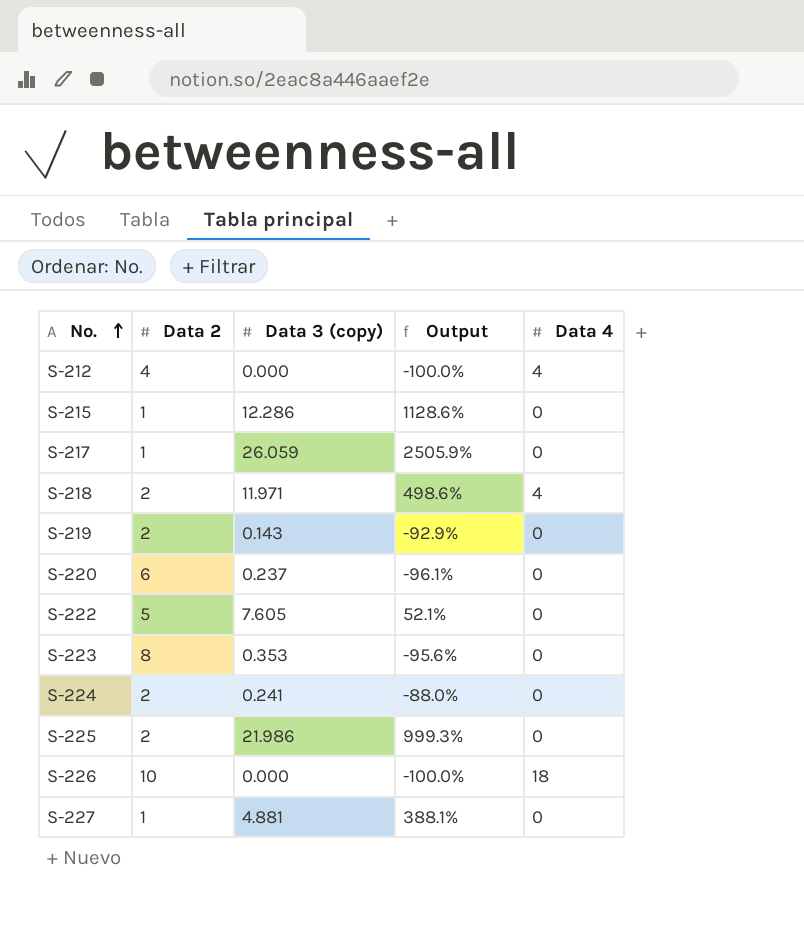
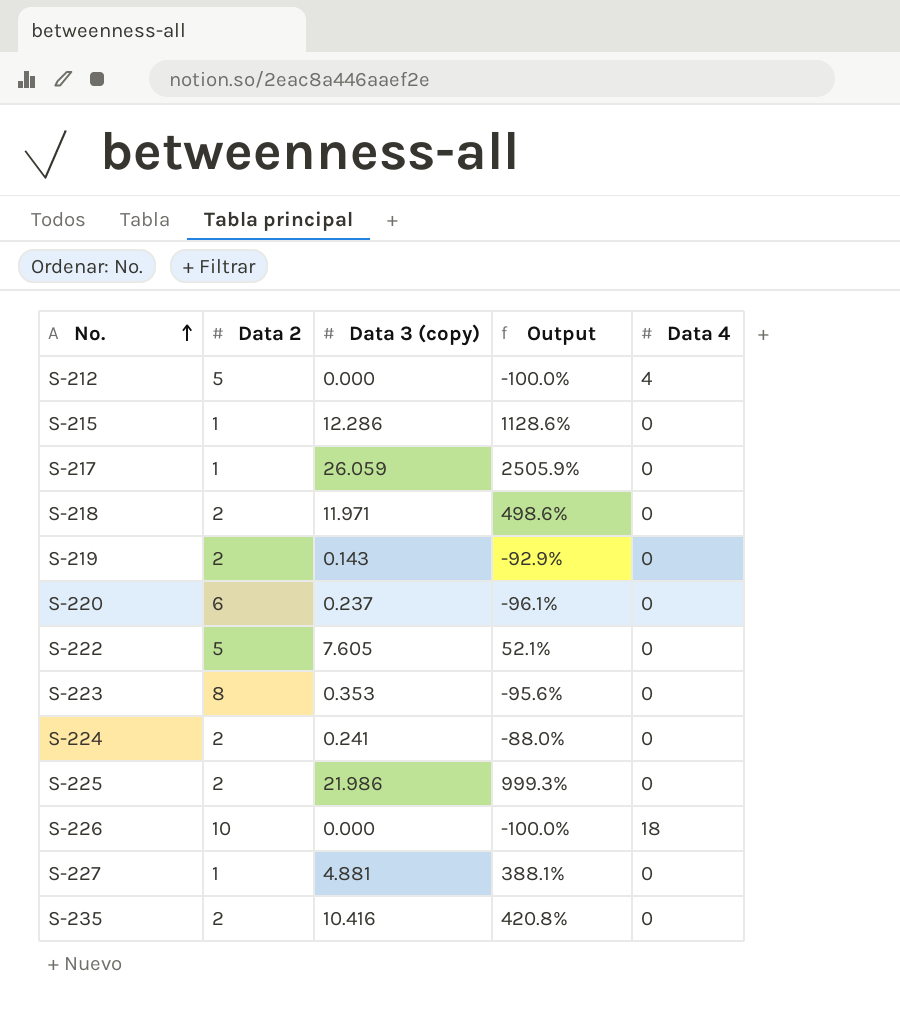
S-212 | Data 2: 4 -> 5
S-218 | Data 4: 4 -> 0
row S-235: none -> 2 | 10.416 | 420.8% | 0

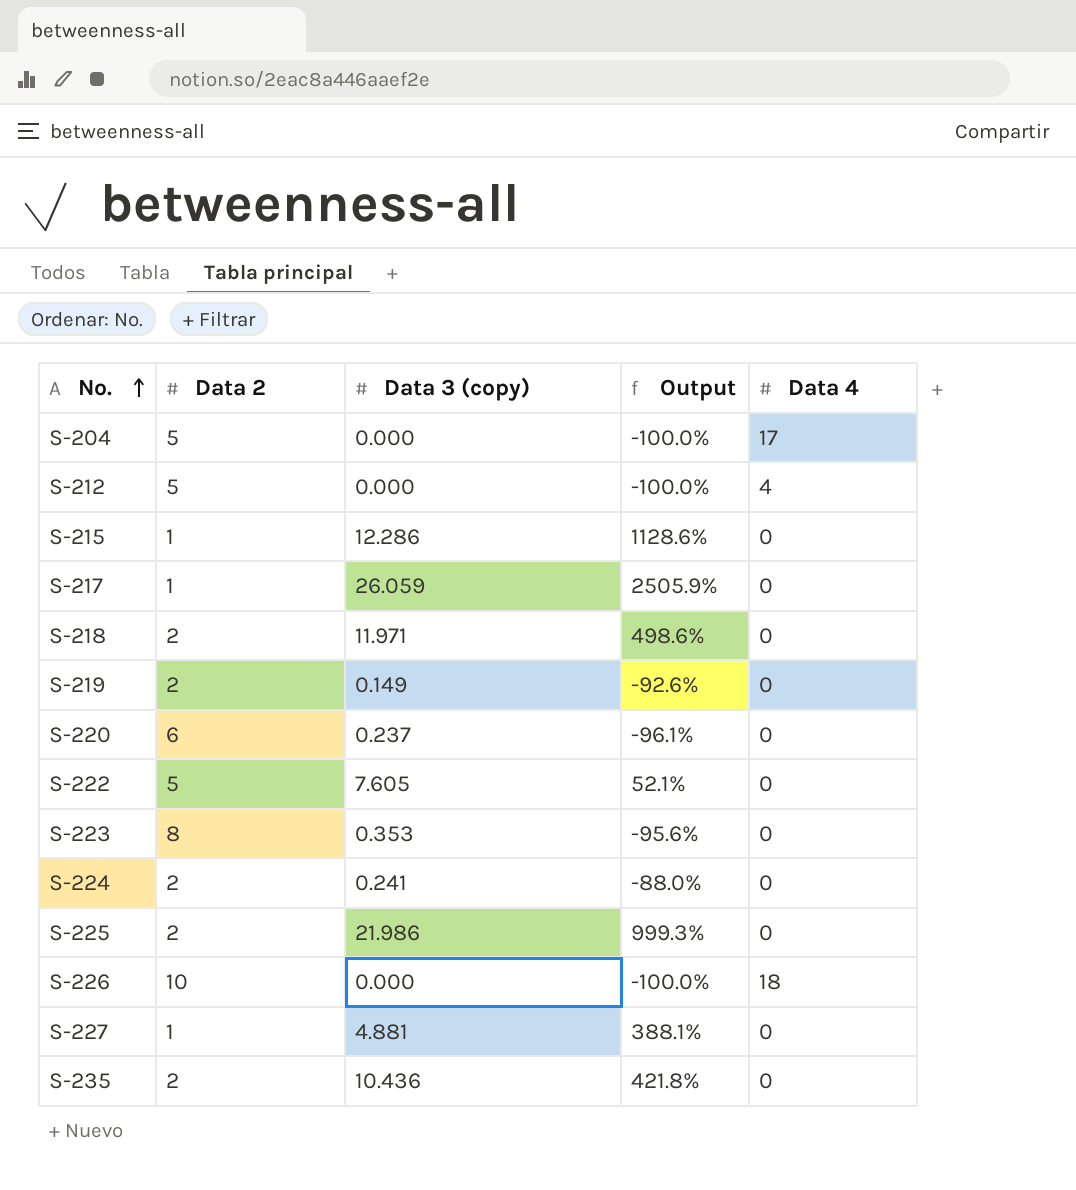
row S-204: none -> 5 | 0.000 | -100.0% | 17
S-219 | Data 3 (copy): 0.143 -> 0.149
S-219 | Output: -92.9% -> -92.6%
S-235 | Data 3 (copy): 10.416 -> 10.436
S-235 | Output: 420.8% -> 421.8%

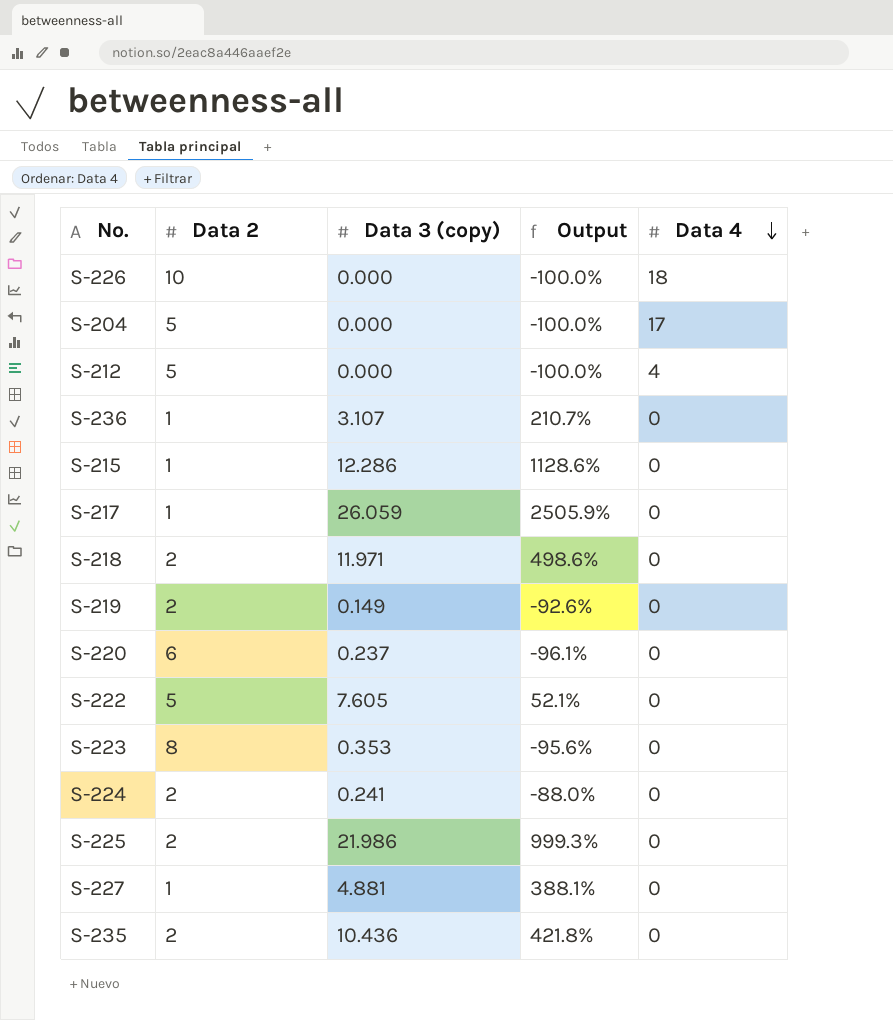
row order: No. ascending -> Data 4 descending
row S-236: none -> 1 | 3.107 | 210.7% | 0

